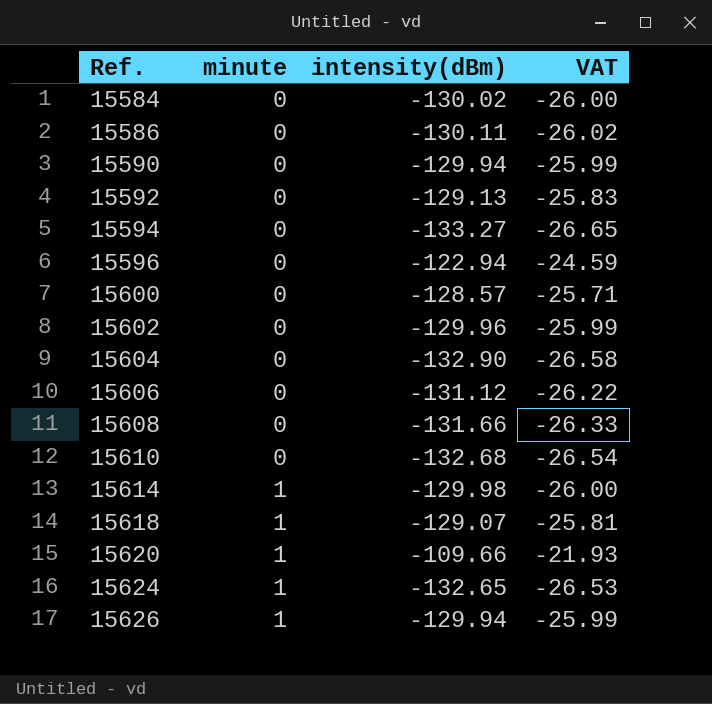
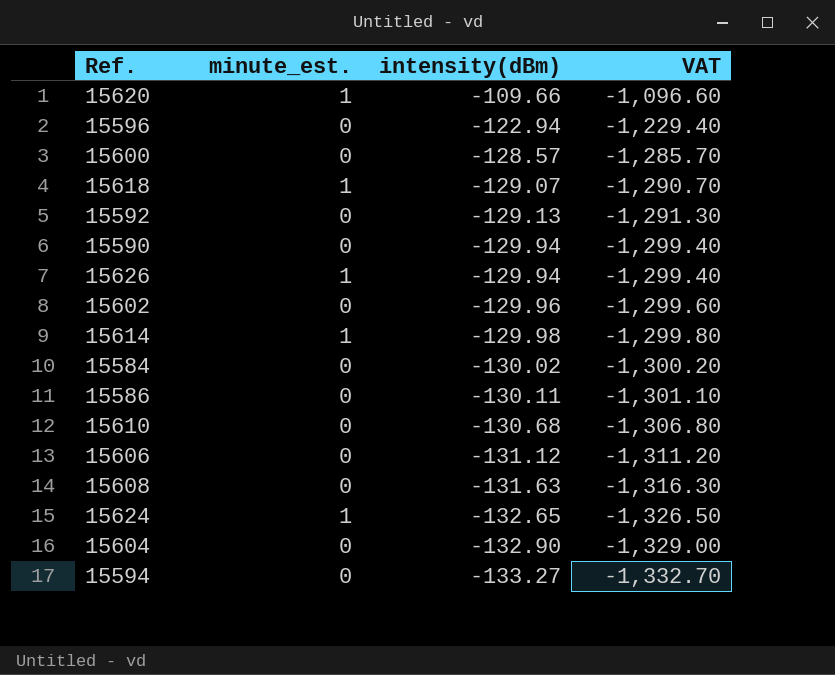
row order: Ref. ascending -> intensity(dBm) descending
column name: minute -> minute_est.
column VAT | formula: [intensity(dBm)] * 0.2 -> [intensity(dBm)] * 10
15610 | intensity(dBm): -132.68 -> -130.68
15608 | intensity(dBm): -131.66 -> -131.63

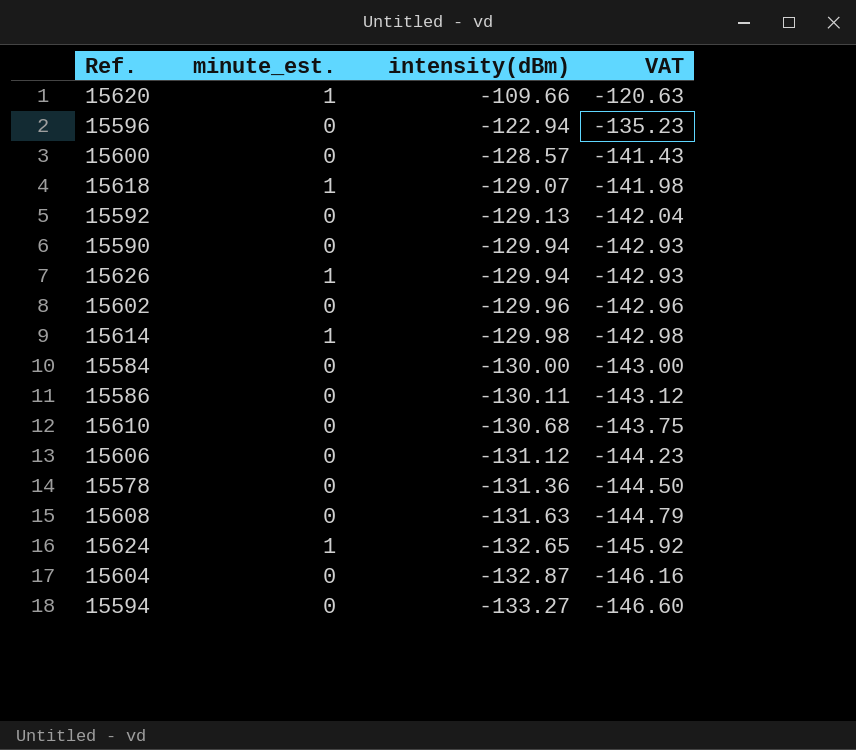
column VAT | formula: [intensity(dBm)] * 10 -> [intensity(dBm)] * 1.1
15584 | intensity(dBm): -130.02 -> -130.00
row 15578: none -> 0 | -131.36 | -144.50
15604 | intensity(dBm): -132.90 -> -132.87

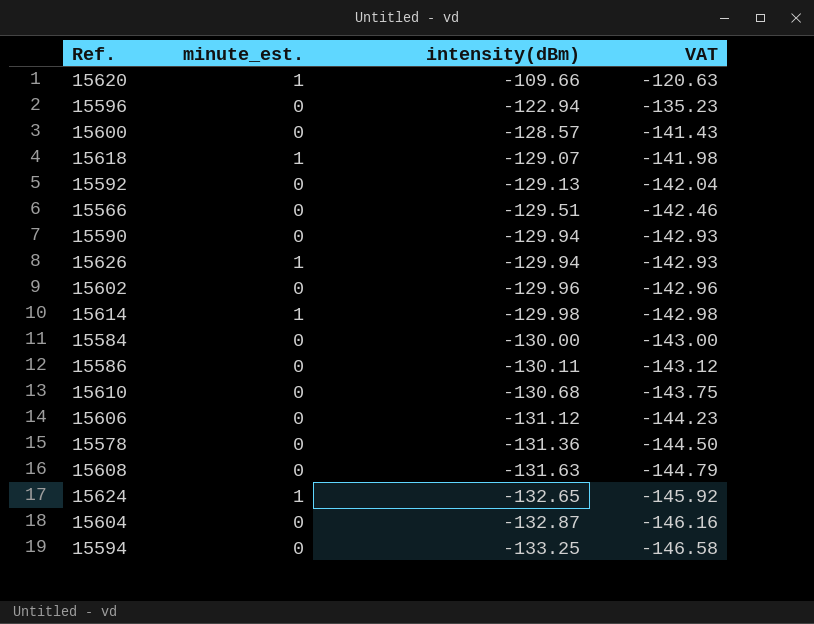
row 15566: none -> 0 | -129.51 | -142.46
15594 | intensity(dBm): -133.27 -> -133.25
15594 | VAT: -146.60 -> -146.58

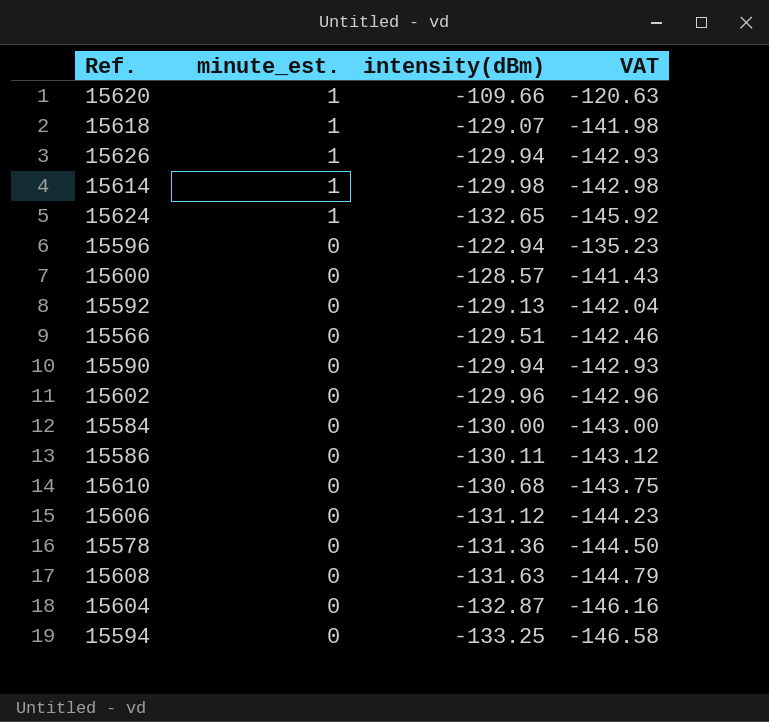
row order: intensity(dBm) descending -> minute_est. descending

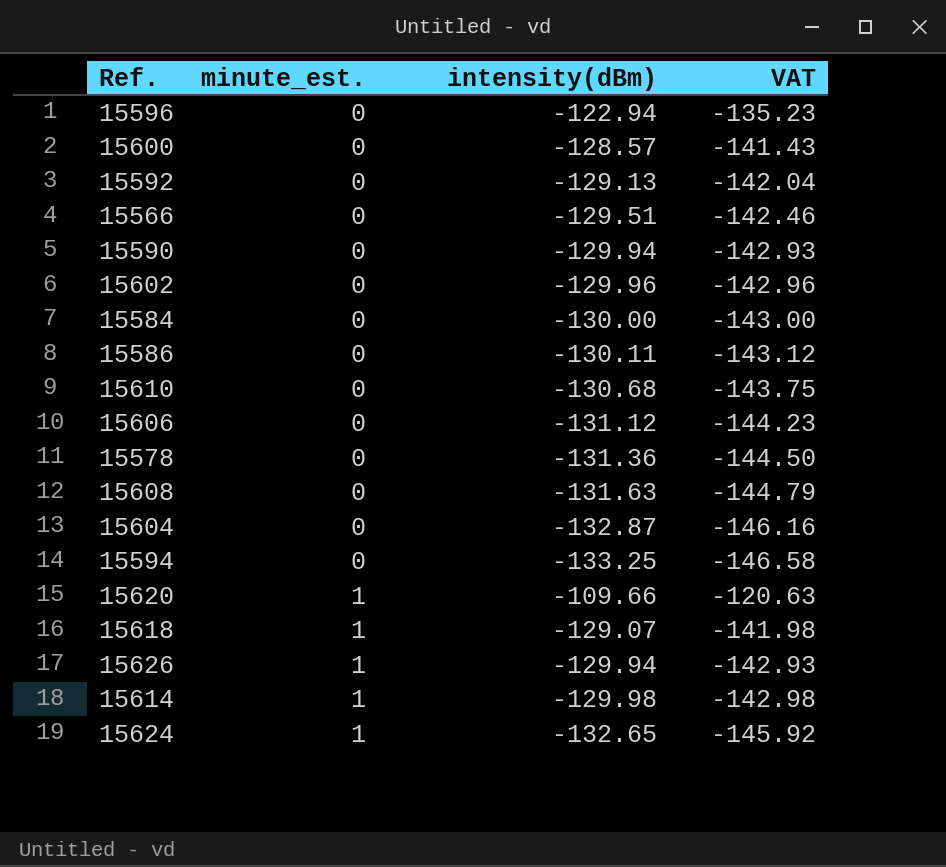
row order: minute_est. descending -> minute_est. ascending

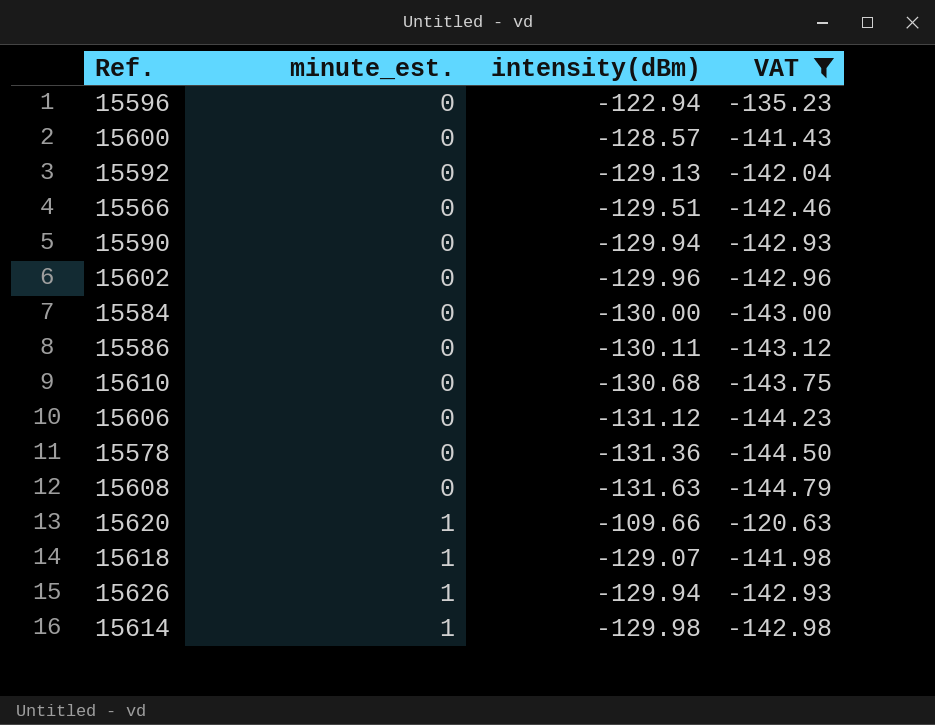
filter: none -> VAT >= -144.79

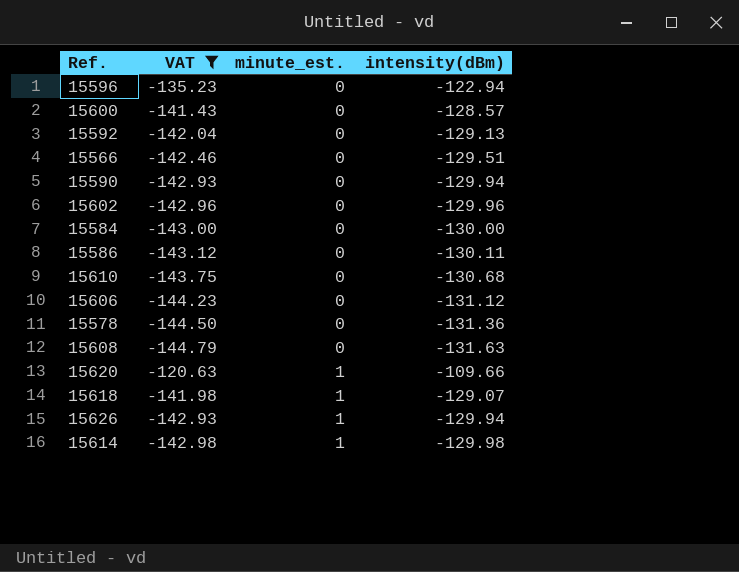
column VAT | position: 4 -> 2

